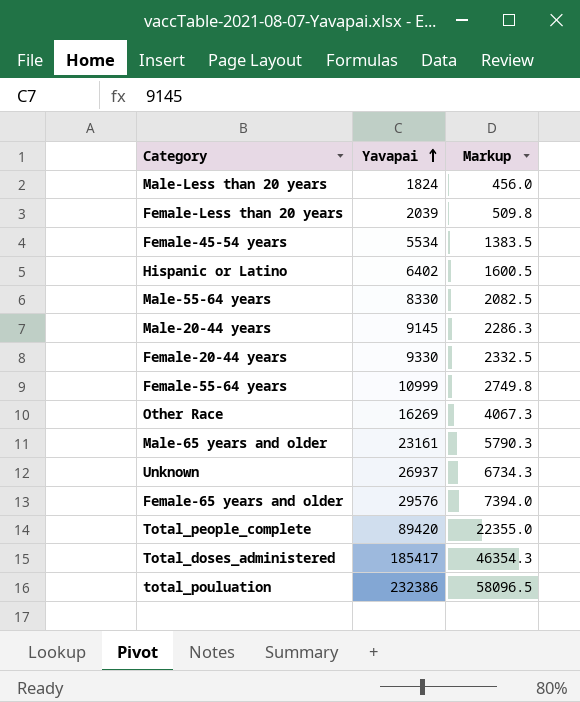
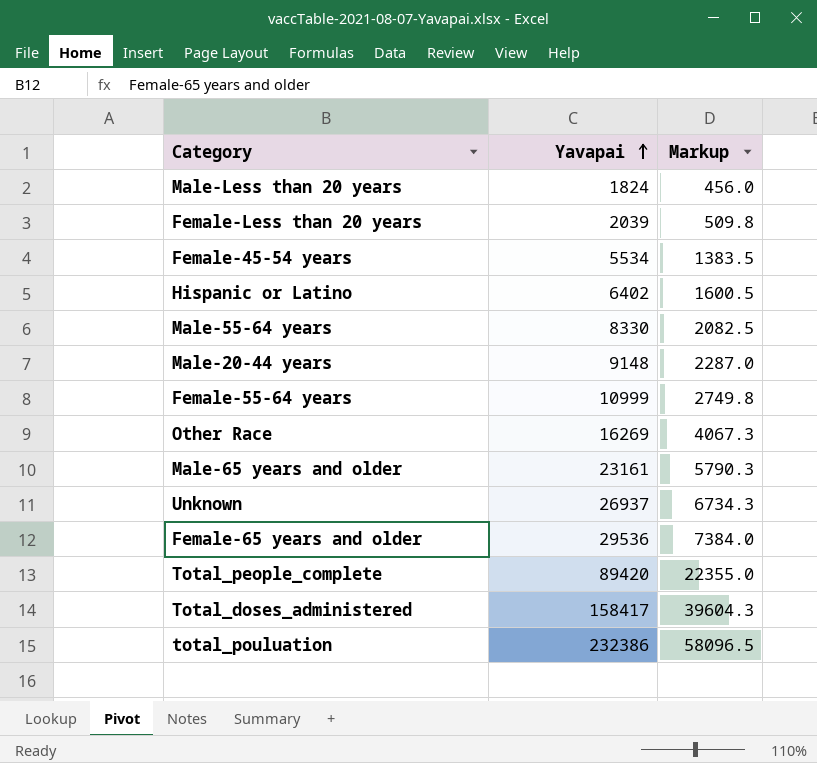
row Female-20-44 years: 9330 | 2332.5 -> none
Male-20-44 years | Yavapai: 9145 -> 9148
Male-20-44 years | Markup: 2286.3 -> 2287.0
Female-65 years and older | Yavapai: 29576 -> 29536
Female-65 years and older | Markup: 7394.0 -> 7384.0
Total_doses_administered | Yavapai: 185417 -> 158417
Total_doses_administered | Markup: 46354.3 -> 39604.3

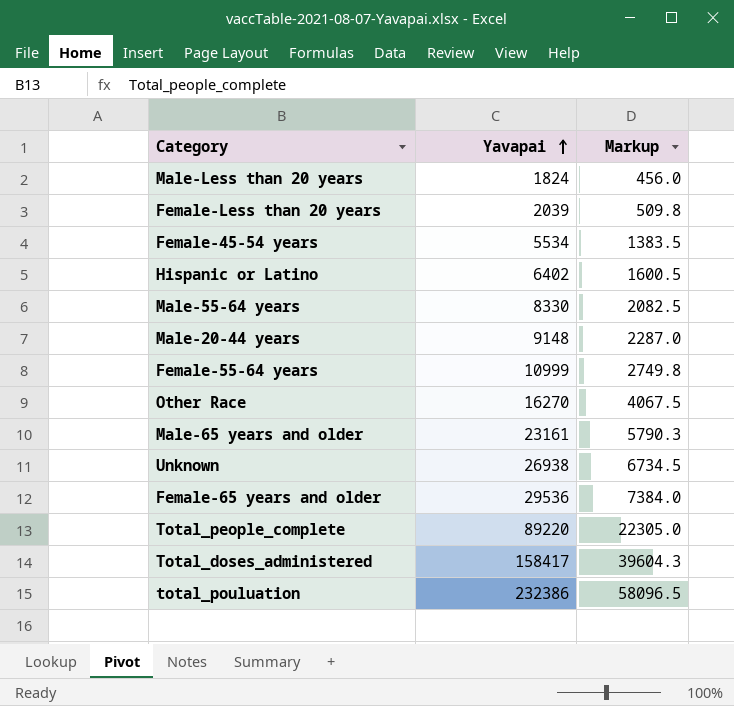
Other Race | Yavapai: 16269 -> 16270
Other Race | Markup: 4067.3 -> 4067.5
Unknown | Yavapai: 26937 -> 26938
Unknown | Markup: 6734.3 -> 6734.5
Total_people_complete | Yavapai: 89420 -> 89220
Total_people_complete | Markup: 22355.0 -> 22305.0

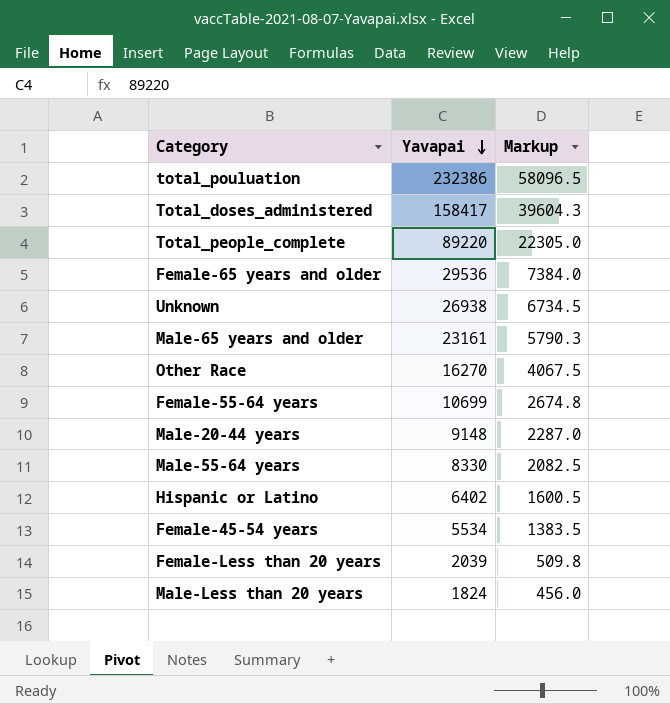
row order: Yavapai ascending -> Yavapai descending
Female-55-64 years | Yavapai: 10999 -> 10699
Female-55-64 years | Markup: 2749.8 -> 2674.8

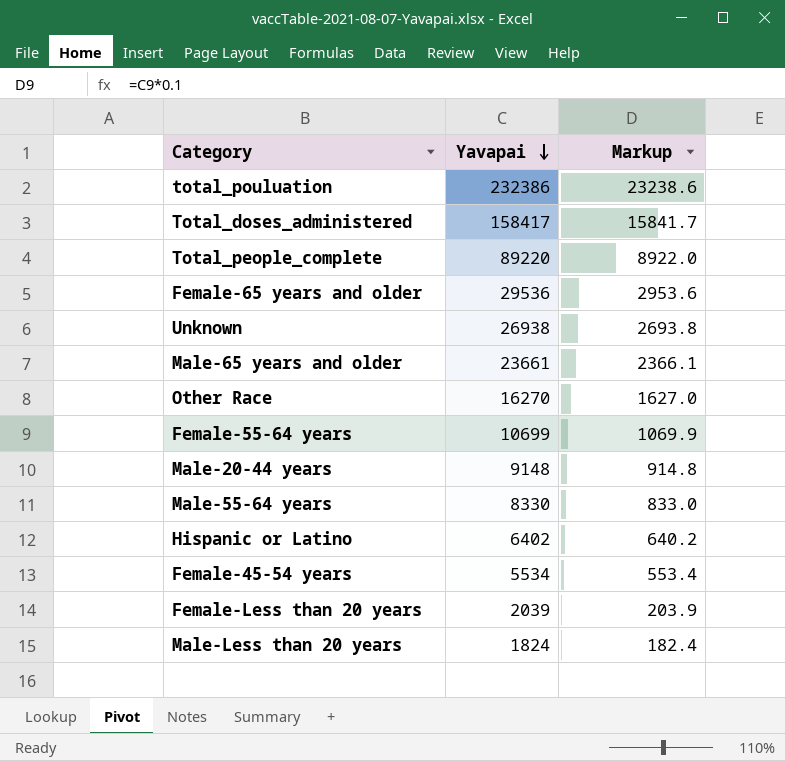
column Markup | formula: [Yavapai] * 0.25 -> [Yavapai] * 0.1
Male-65 years and older | Yavapai: 23161 -> 23661

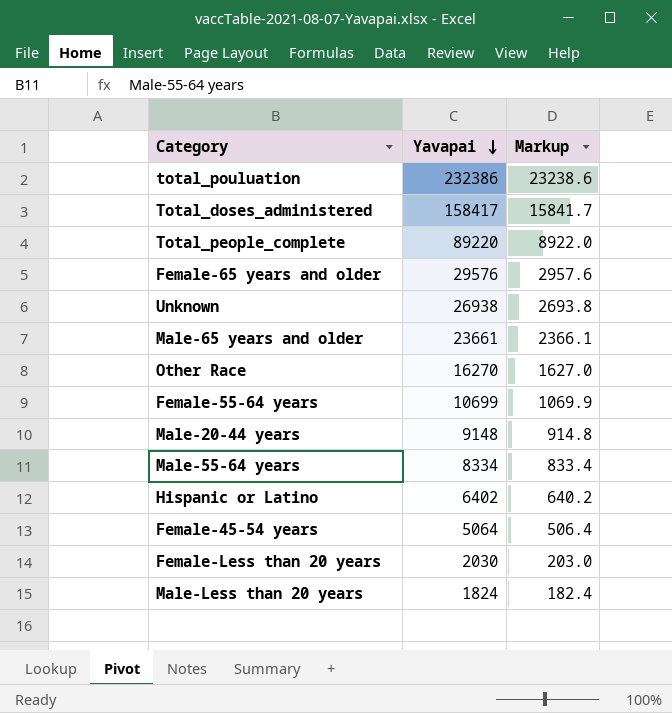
Female-65 years and older | Yavapai: 29536 -> 29576
Female-65 years and older | Markup: 2953.6 -> 2957.6
Male-55-64 years | Yavapai: 8330 -> 8334
Male-55-64 years | Markup: 833.0 -> 833.4
Female-45-54 years | Yavapai: 5534 -> 5064
Female-45-54 years | Markup: 553.4 -> 506.4
Female-Less than 20 years | Yavapai: 2039 -> 2030
Female-Less than 20 years | Markup: 203.9 -> 203.0

